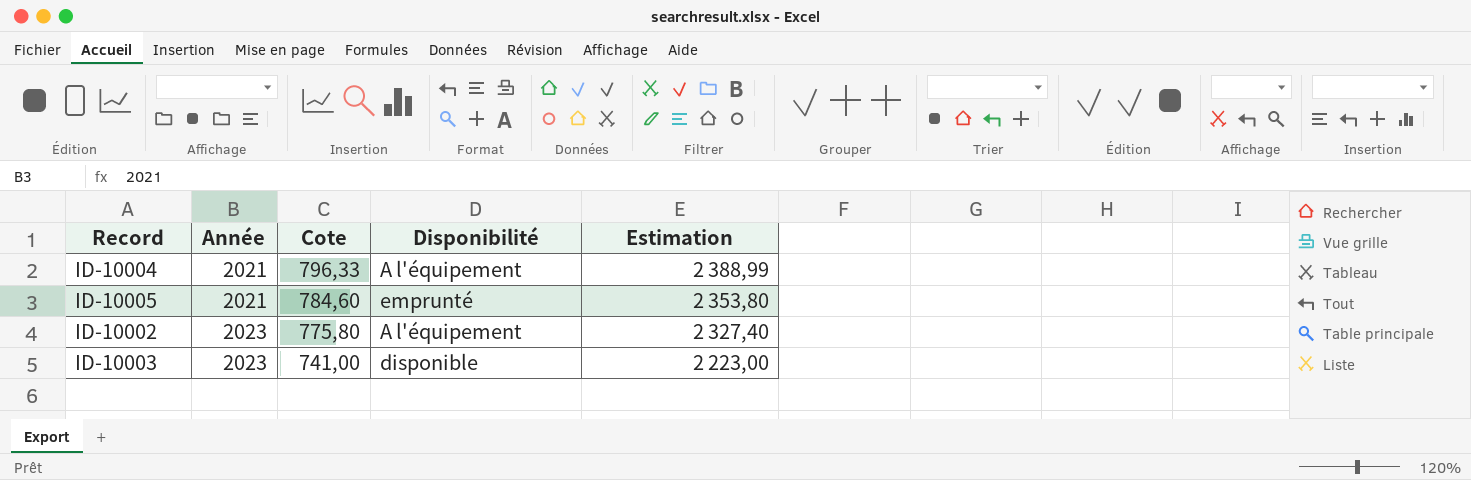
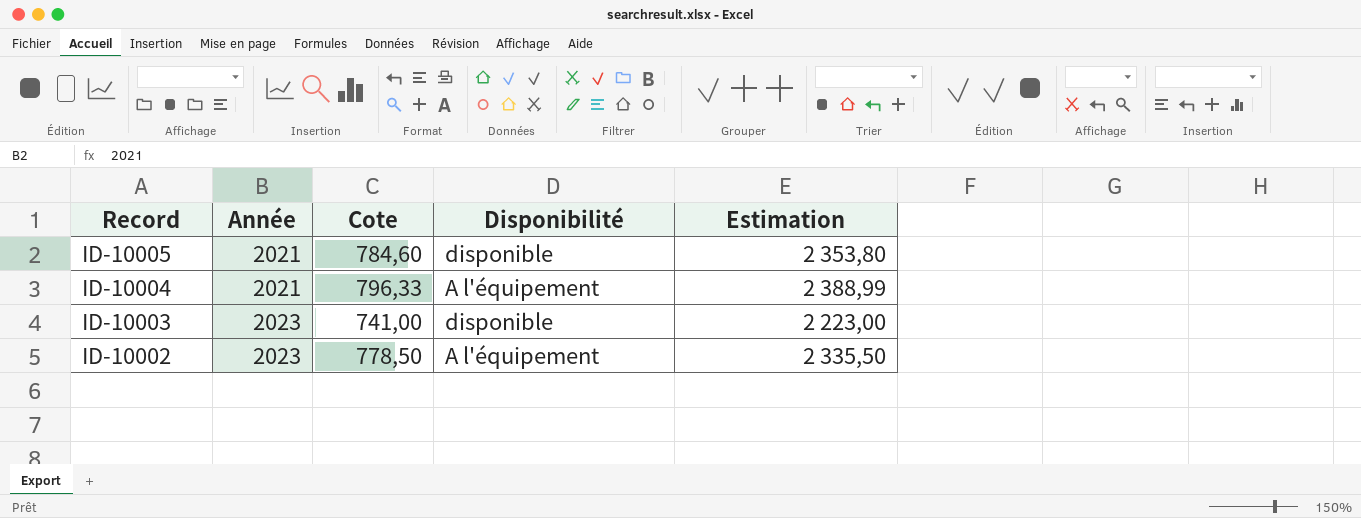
row order: Année ascending -> Record descending
ID-10005 | Disponibilité: emprunté -> disponible
ID-10002 | Cote: 775,80 -> 778,50
ID-10002 | Estimation: 2 327,40 -> 2 335,50

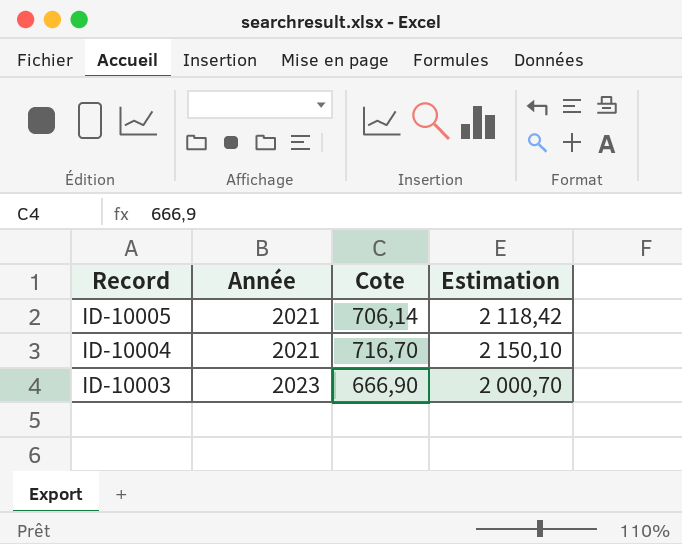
column Disponibilité | position: 4 -> none
row ID-10002: 2023 | 778,50 | A l'équipement | 2 335,50 -> none
ID-10005 | Cote: 784,60 -> 706,14
ID-10005 | Estimation: 2 353,80 -> 2 118,42
ID-10004 | Cote: 796,33 -> 716,70
ID-10004 | Estimation: 2 388,99 -> 2 150,10
ID-10003 | Cote: 741,00 -> 666,90
ID-10003 | Estimation: 2 223,00 -> 2 000,70

